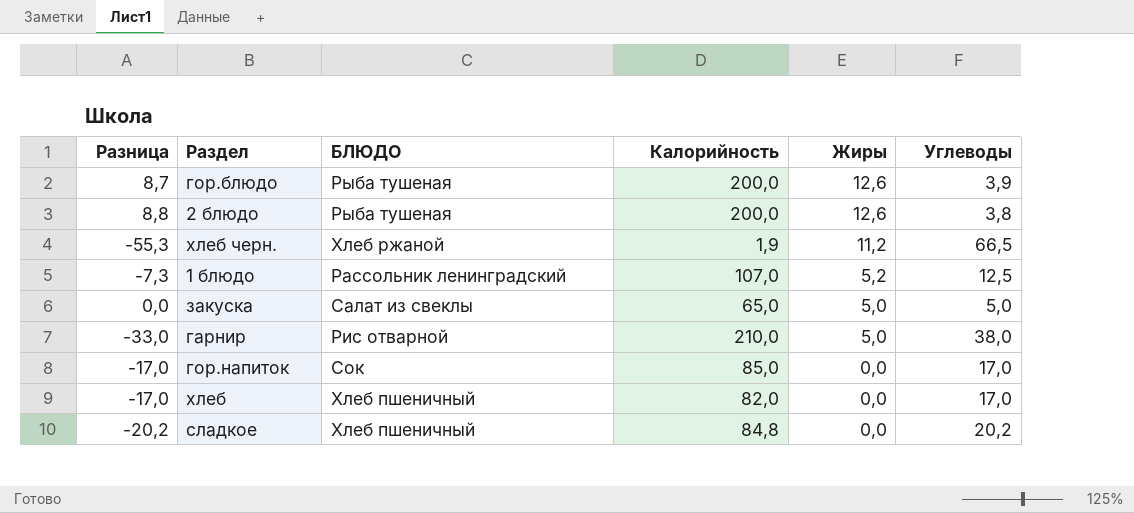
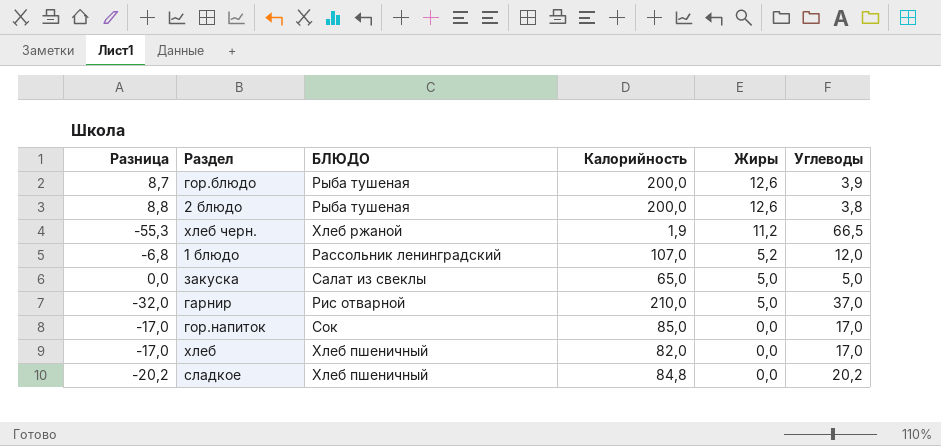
1 блюдо | Разница: -7,3 -> -6,8
1 блюдо | Углеводы: 12,5 -> 12,0
гарнир | Разница: -33,0 -> -32,0
гарнир | Углеводы: 38,0 -> 37,0

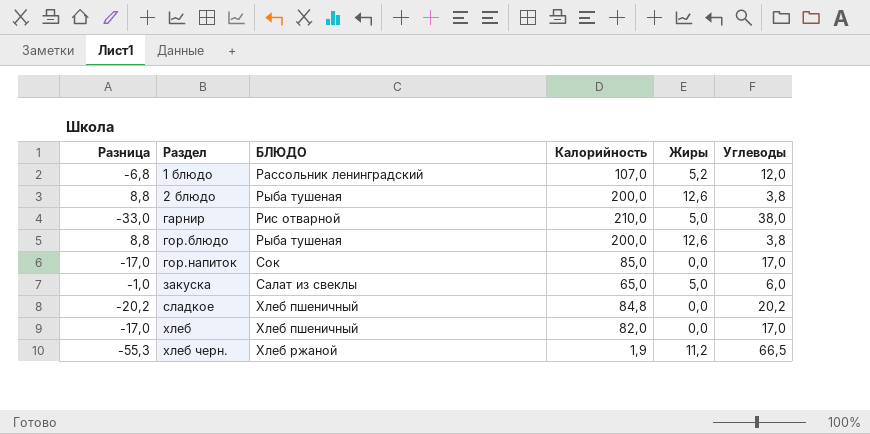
row order: Жиры descending -> Раздел ascending
гарнир | Разница: -32,0 -> -33,0
гарнир | Углеводы: 37,0 -> 38,0
гор.блюдо | Разница: 8,7 -> 8,8
гор.блюдо | Углеводы: 3,9 -> 3,8
закуска | Разница: 0,0 -> -1,0
закуска | Углеводы: 5,0 -> 6,0

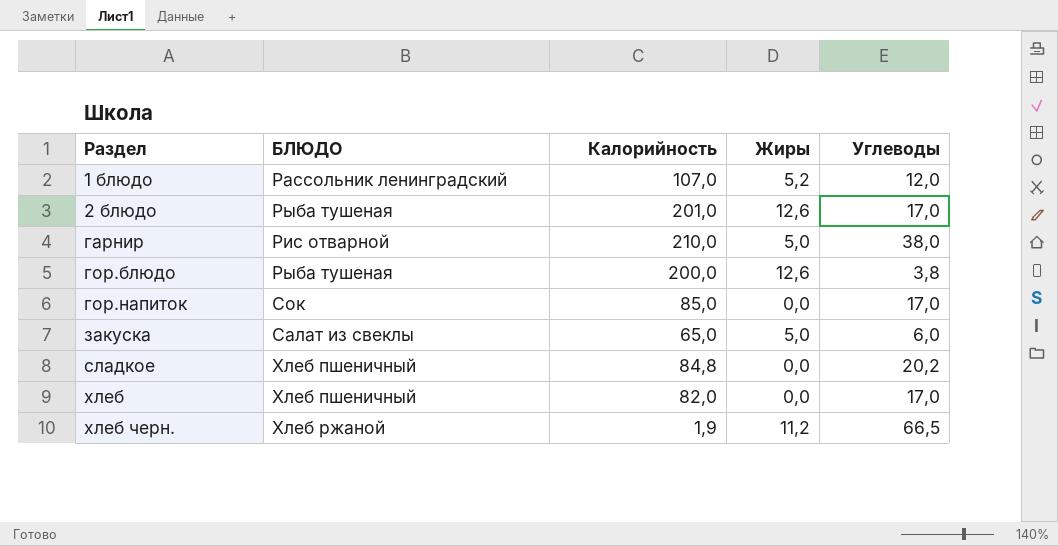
column Разница | formula: [Жиры] - [Углеводы] -> none
2 блюдо | Калорийность: 200,0 -> 201,0
2 блюдо | Углеводы: 3,8 -> 17,0

